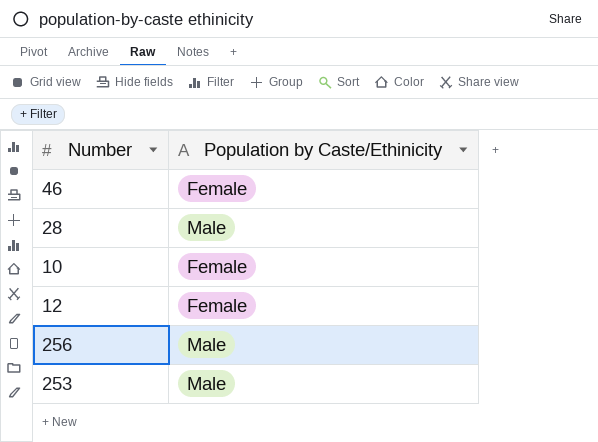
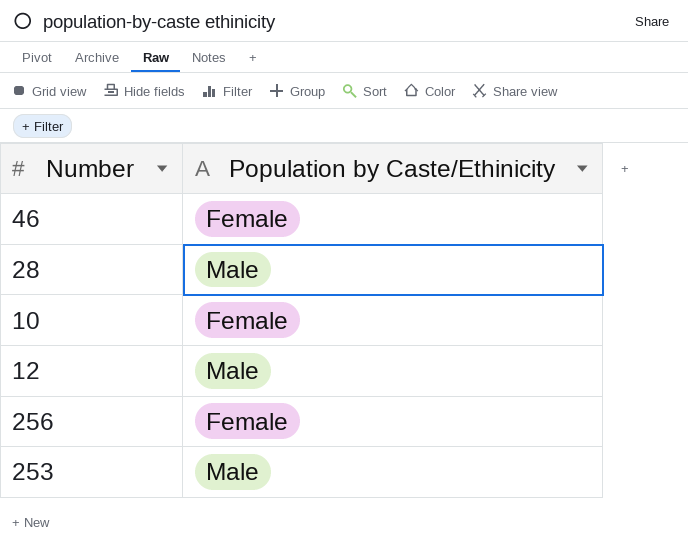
12 | Population by Caste/Ethinicity: Female -> Male
256 | Population by Caste/Ethinicity: Male -> Female

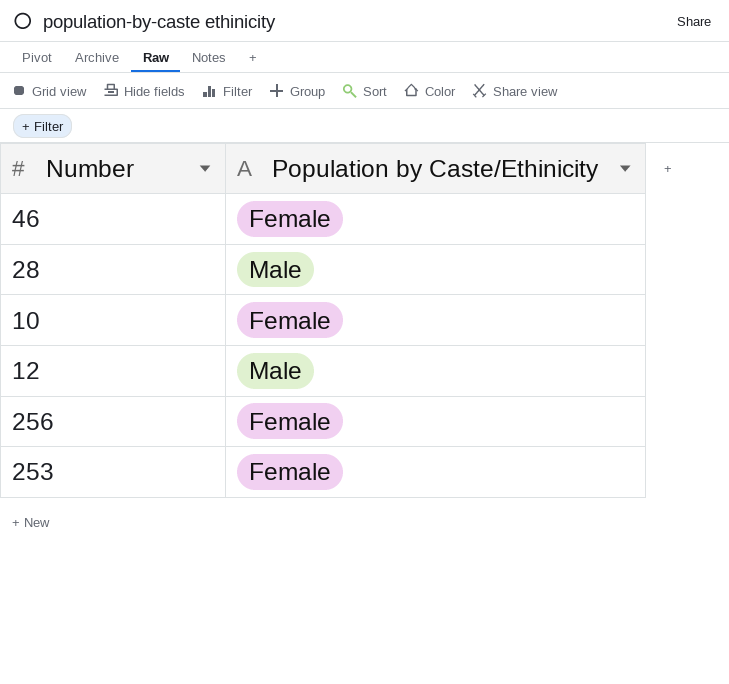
253 | Population by Caste/Ethinicity: Male -> Female

